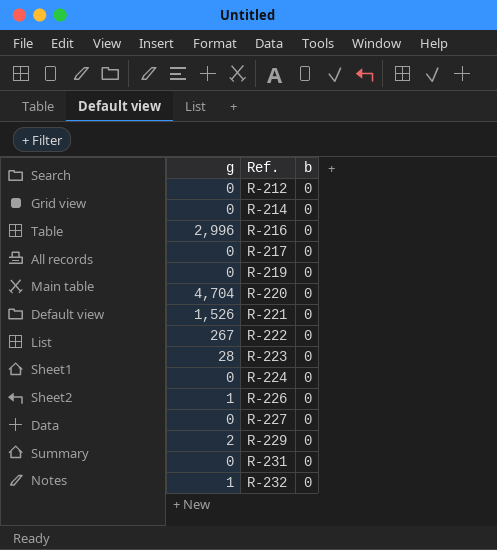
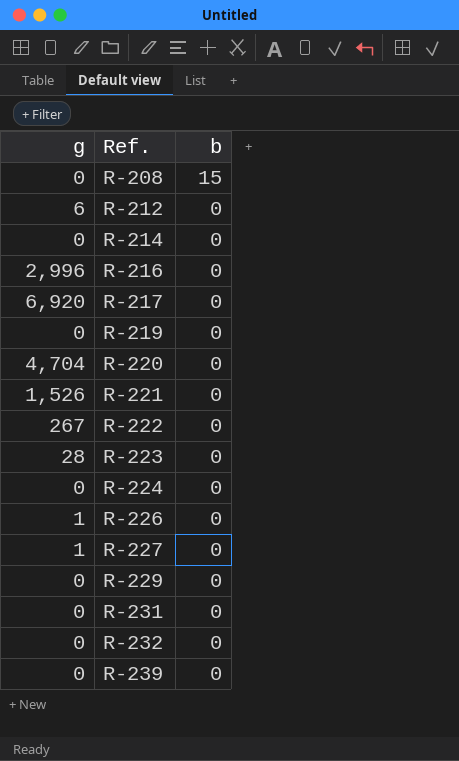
row R-208: none -> 0 | 15
R-212 | g: 0 -> 6
R-217 | g: 0 -> 6,920
R-227 | g: 0 -> 1
R-229 | g: 2 -> 0
R-232 | g: 1 -> 0
row R-239: none -> 0 | 0

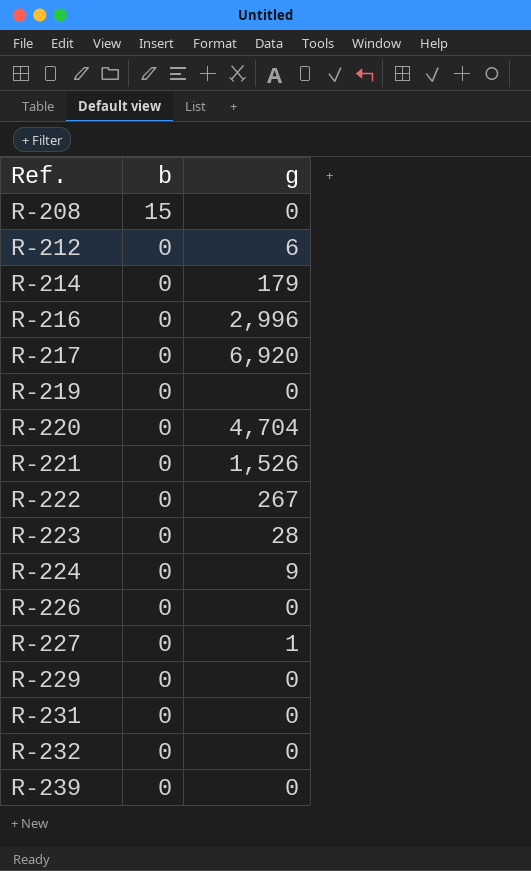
column g | position: 1 -> 3
R-214 | g: 0 -> 179
R-224 | g: 0 -> 9
R-226 | g: 1 -> 0

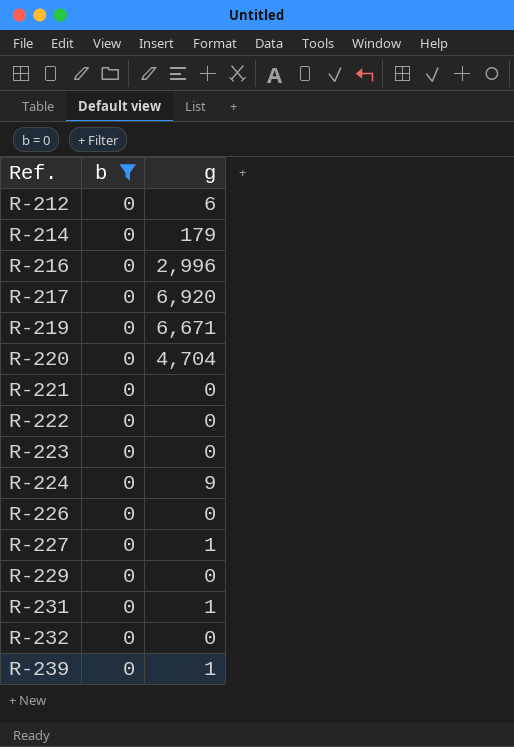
filter: none -> b = 0
R-219 | g: 0 -> 6,671
R-221 | g: 1,526 -> 0
R-222 | g: 267 -> 0
R-223 | g: 28 -> 0
R-231 | g: 0 -> 1
R-239 | g: 0 -> 1

